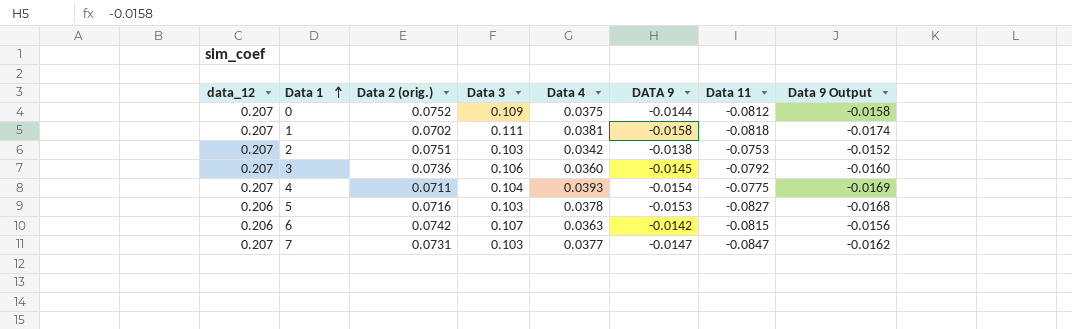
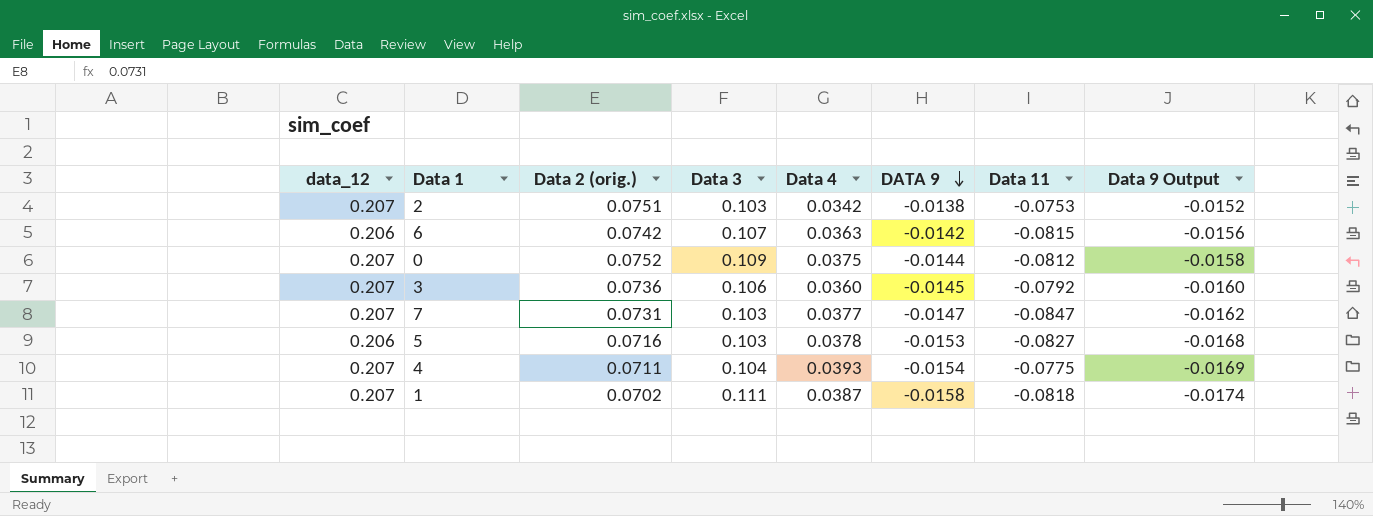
row order: Data 1 ascending -> DATA 9 descending
1 | Data 4: 0.0381 -> 0.0387

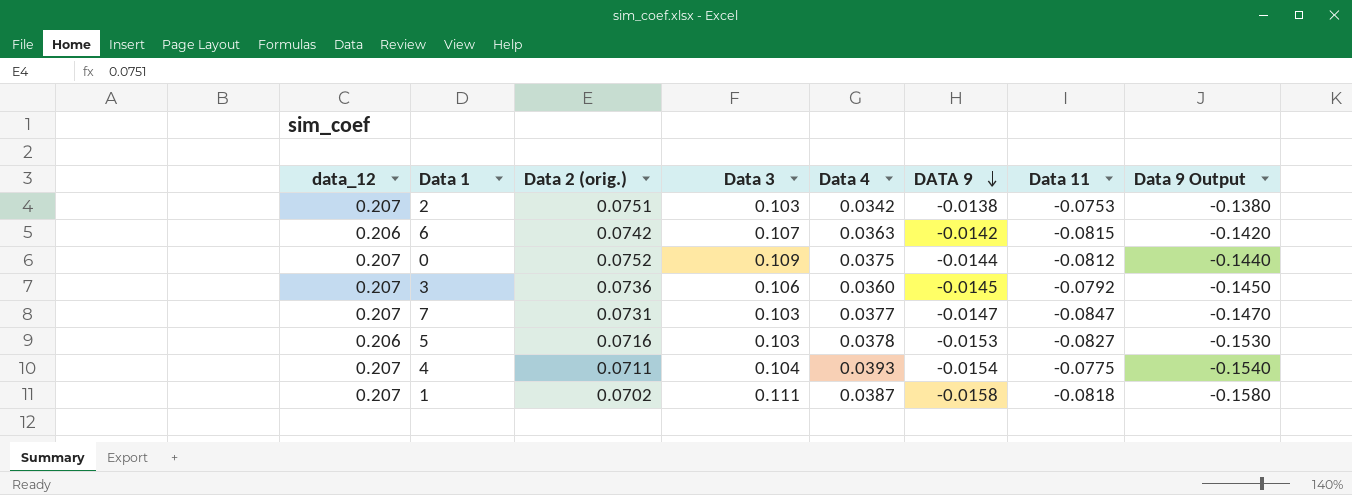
column Data 9 Output | formula: [DATA 9] * 1.1 -> [DATA 9] * 10

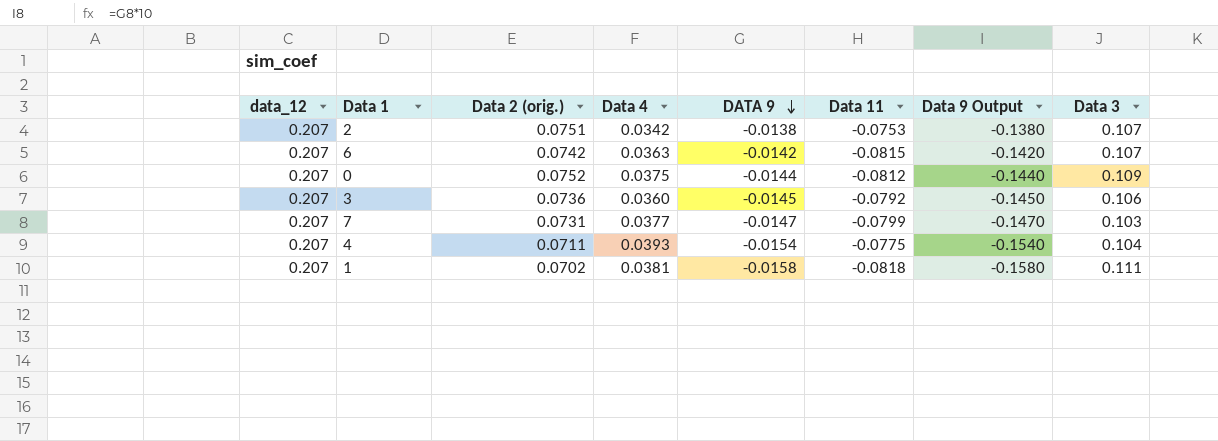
column Data 3 | position: 4 -> 8
row 5: 0.206 | 0.0716 | 0.103 | 0.0378 | -0.0153 | -0.0827 | -0.1530 -> none
2 | Data 3: 0.103 -> 0.107
6 | data_12: 0.206 -> 0.207
7 | Data 11: -0.0847 -> -0.0799
1 | Data 4: 0.0387 -> 0.0381

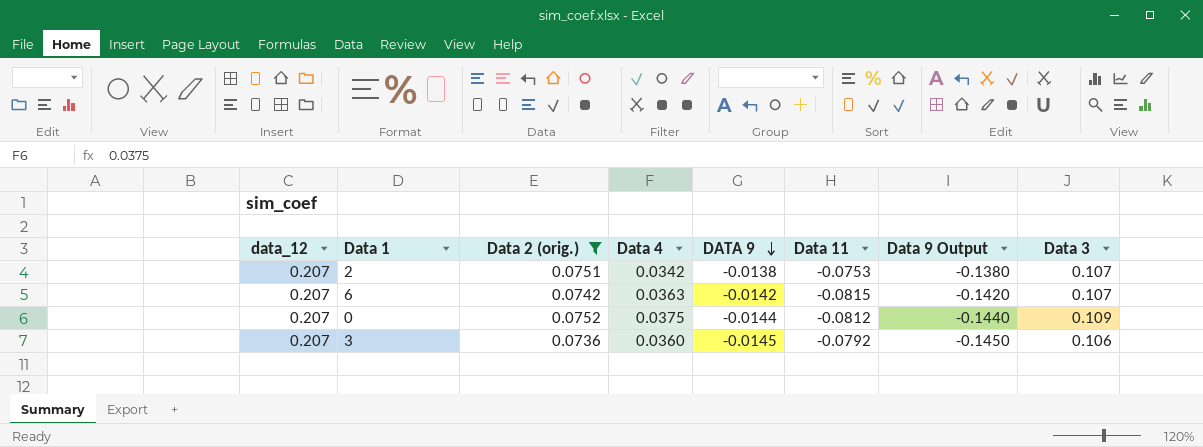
filter: none -> Data 2 (orig.) >= 0.0736

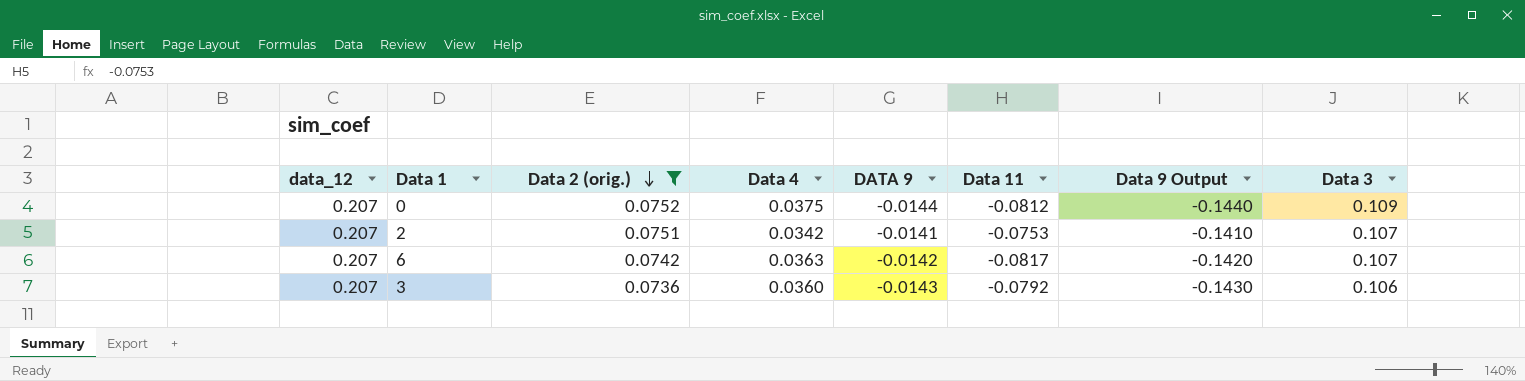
row order: DATA 9 descending -> Data 2 (orig.) descending
2 | DATA 9: -0.0138 -> -0.0141
2 | Data 9 Output: -0.1380 -> -0.1410
6 | Data 11: -0.0815 -> -0.0817
3 | DATA 9: -0.0145 -> -0.0143
3 | Data 9 Output: -0.1450 -> -0.1430

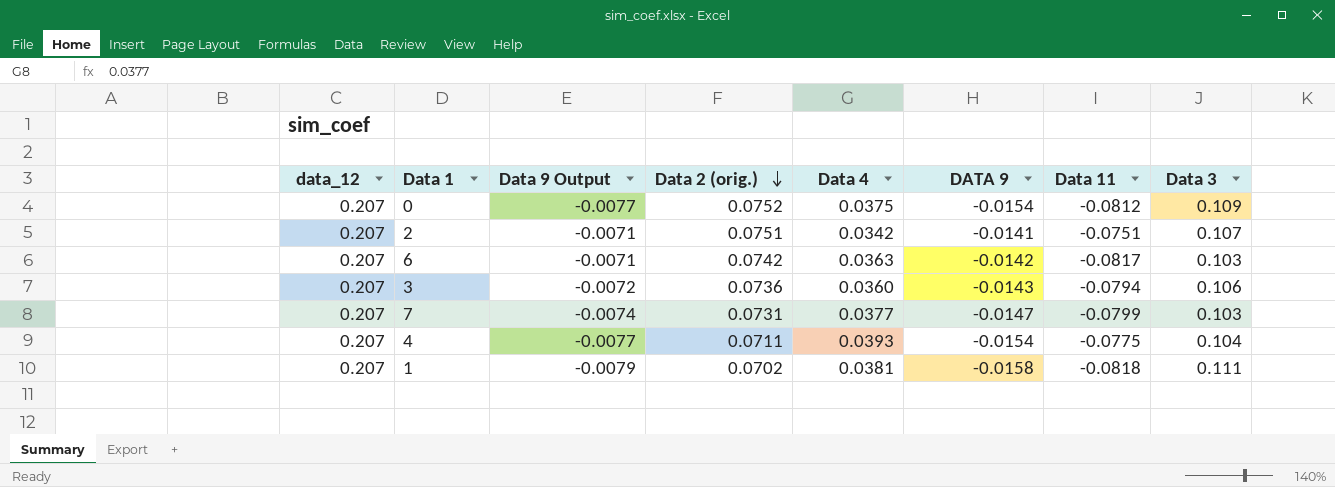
filter: Data 2 (orig.) >= 0.0736 -> none
column Data 9 Output | formula: [DATA 9] * 10 -> [DATA 9] * 0.5
column Data 9 Output | position: 7 -> 3
0 | DATA 9: -0.0144 -> -0.0154
2 | Data 11: -0.0753 -> -0.0751
6 | Data 3: 0.107 -> 0.103
3 | Data 11: -0.0792 -> -0.0794

